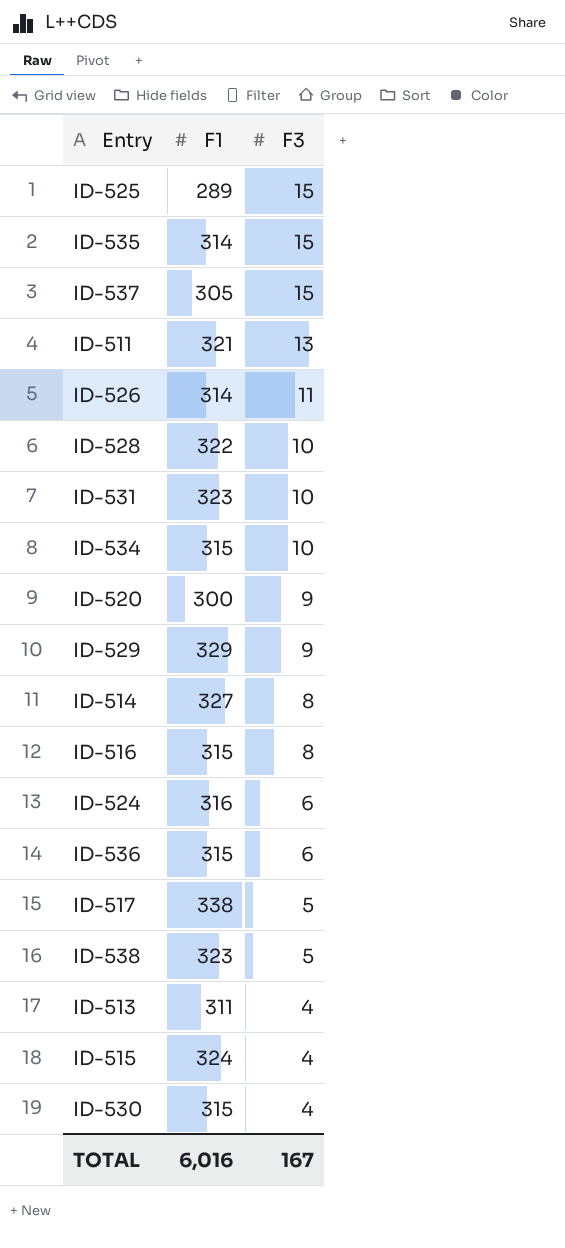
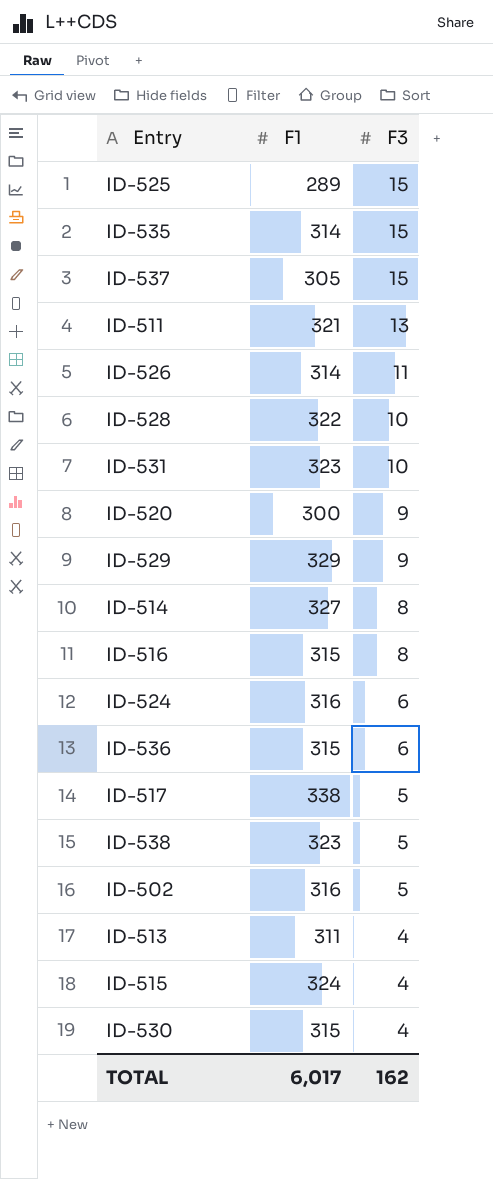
row ID-534: 315 | 10 -> none
row ID-502: none -> 316 | 5
TOTAL | F1: 6,016 -> 6,017
TOTAL | F3: 167 -> 162

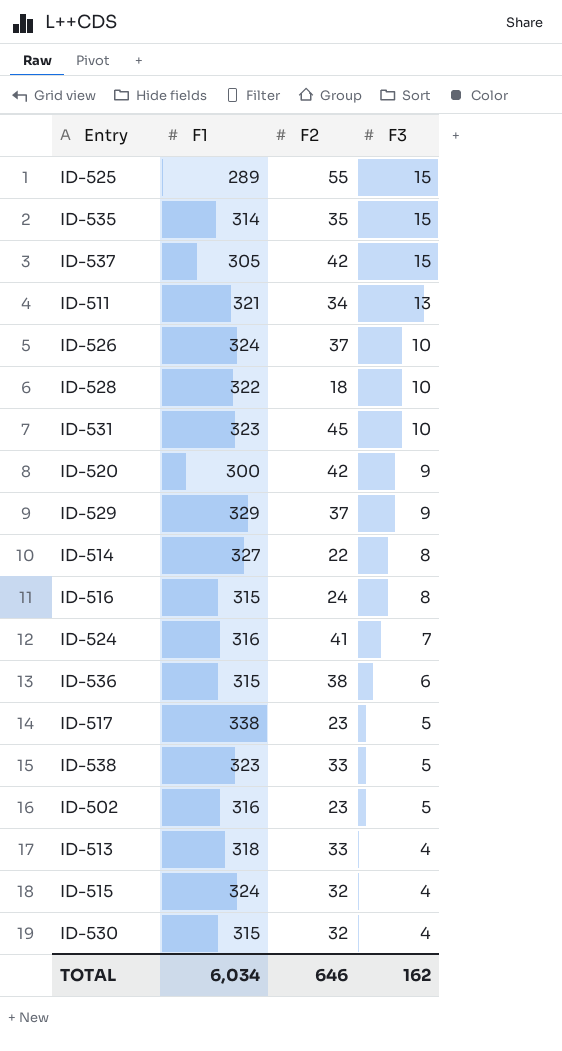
column F2 | position: none -> 3
ID-526 | F1: 314 -> 324
ID-526 | F3: 11 -> 10
ID-524 | F3: 6 -> 7
ID-513 | F1: 311 -> 318
TOTAL | F1: 6,017 -> 6,034

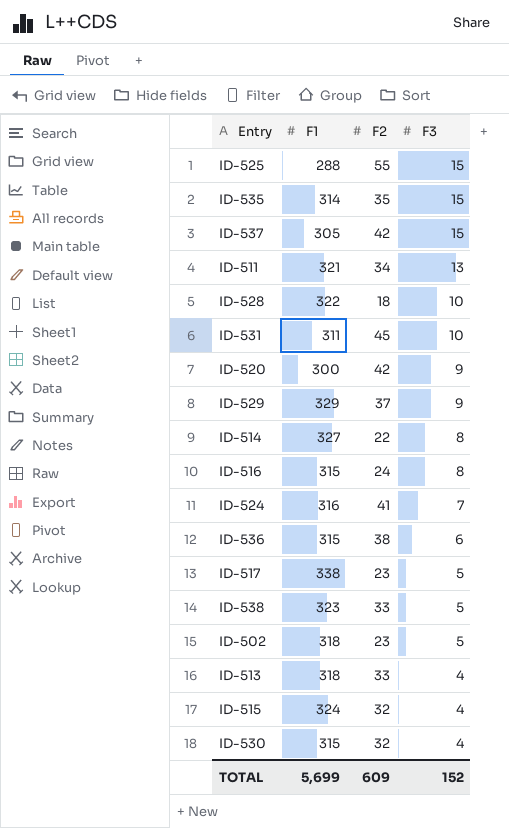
row ID-526: 324 | 37 | 10 -> none
ID-525 | F1: 289 -> 288
ID-531 | F1: 323 -> 311
ID-502 | F1: 316 -> 318
TOTAL | F1: 6,034 -> 5,699
TOTAL | F2: 646 -> 609
TOTAL | F3: 162 -> 152

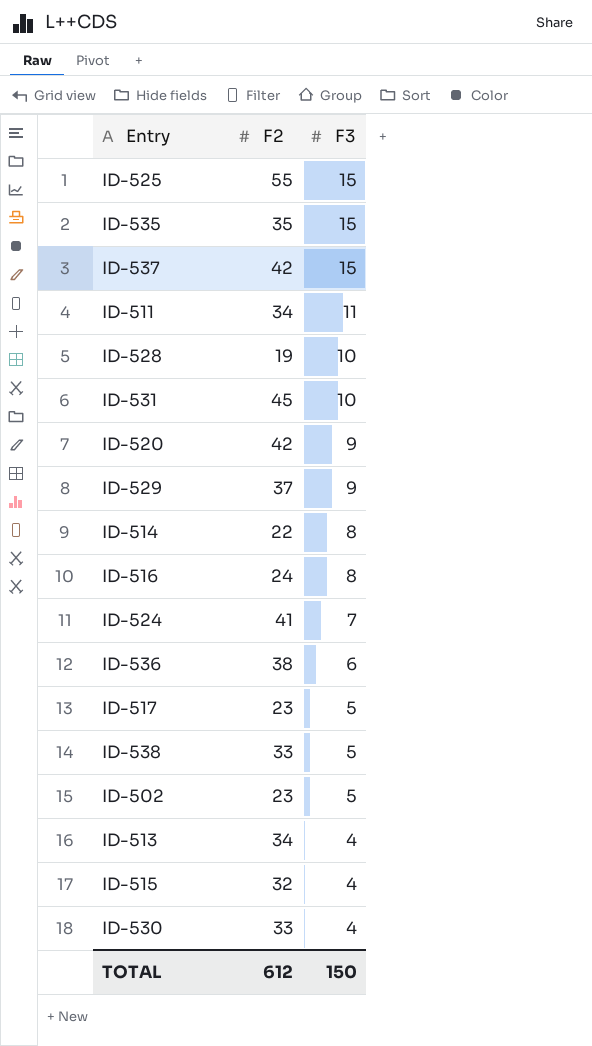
column F1 | position: 2 -> none
ID-511 | F3: 13 -> 11
ID-528 | F2: 18 -> 19
ID-513 | F2: 33 -> 34
ID-530 | F2: 32 -> 33
TOTAL | F2: 609 -> 612
TOTAL | F3: 152 -> 150

